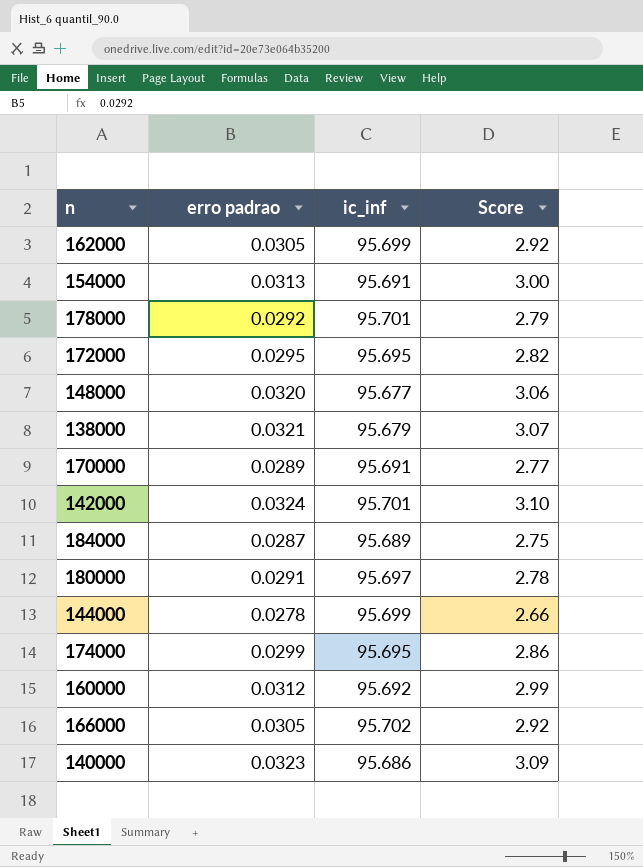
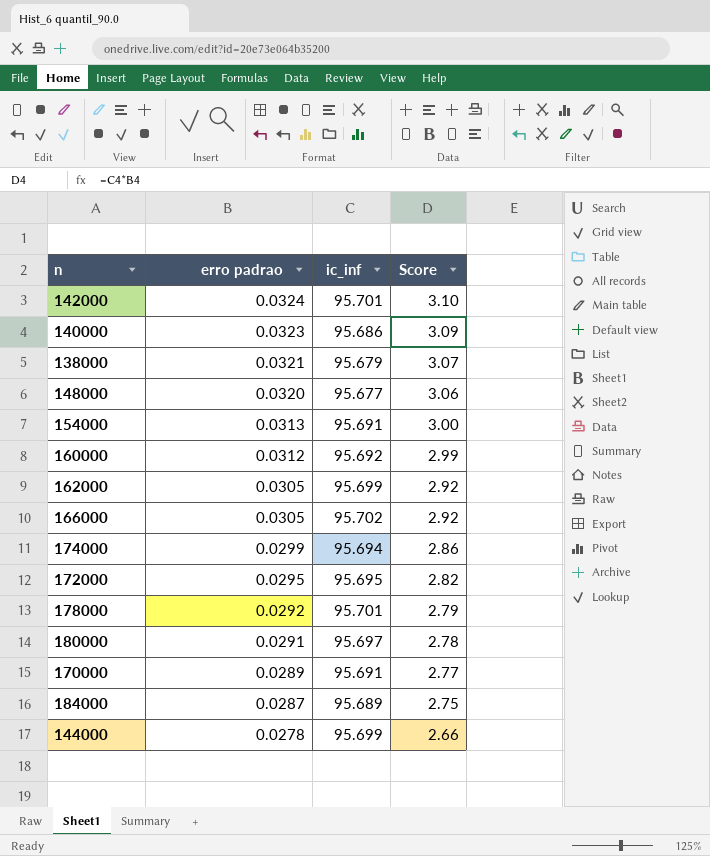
row order: none -> erro padrao descending
174000 | ic_inf: 95.695 -> 95.694

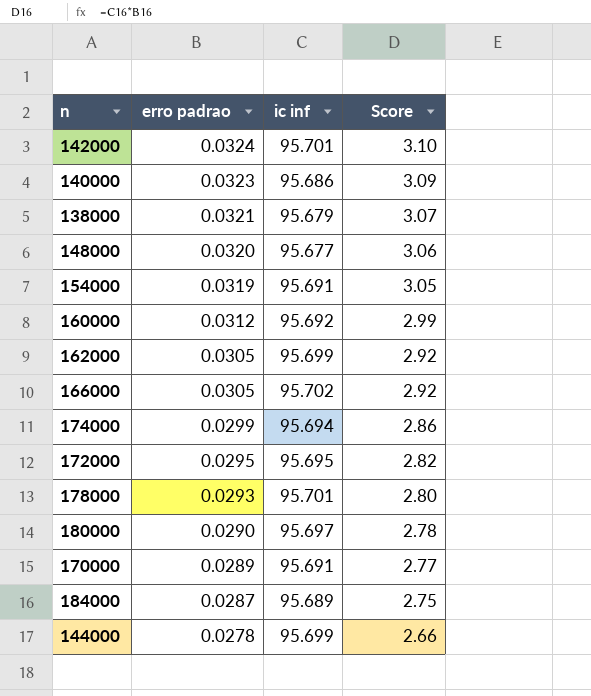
column name: ic_inf -> ic inf
154000 | erro padrao: 0.0313 -> 0.0319
154000 | Score: 3.00 -> 3.05
178000 | erro padrao: 0.0292 -> 0.0293
178000 | Score: 2.79 -> 2.80
180000 | erro padrao: 0.0291 -> 0.0290

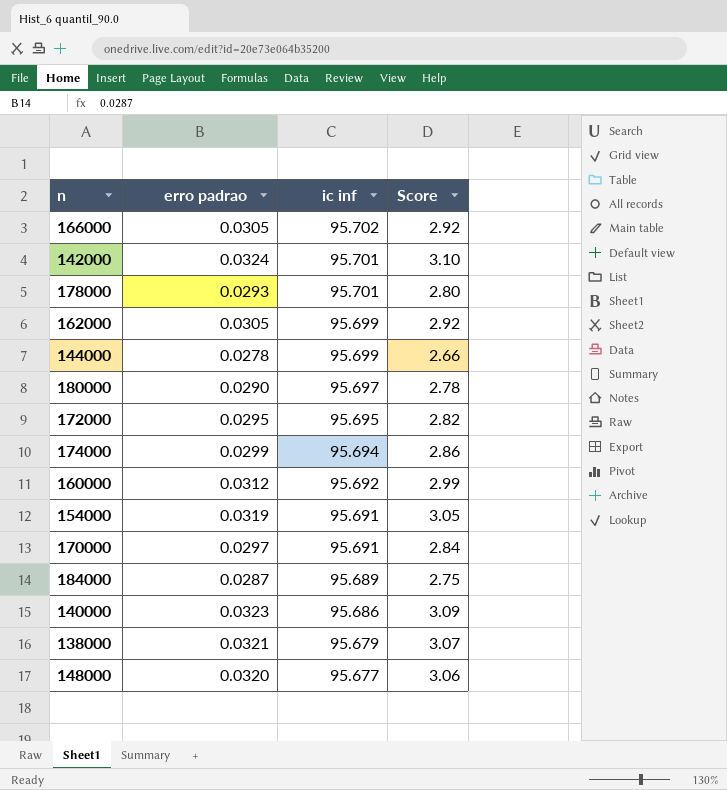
row order: erro padrao descending -> ic inf descending
170000 | erro padrao: 0.0289 -> 0.0297
170000 | Score: 2.77 -> 2.84

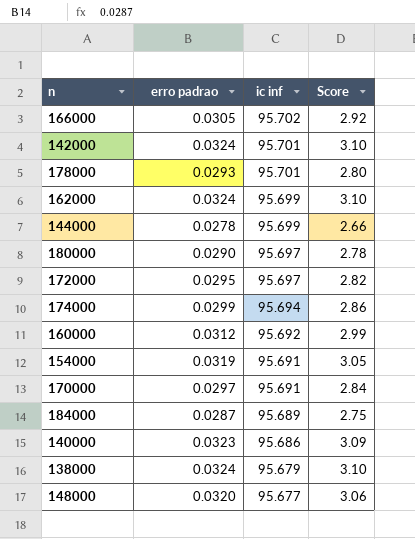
162000 | erro padrao: 0.0305 -> 0.0324
162000 | Score: 2.92 -> 3.10
172000 | ic inf: 95.695 -> 95.697
138000 | erro padrao: 0.0321 -> 0.0324
138000 | Score: 3.07 -> 3.10

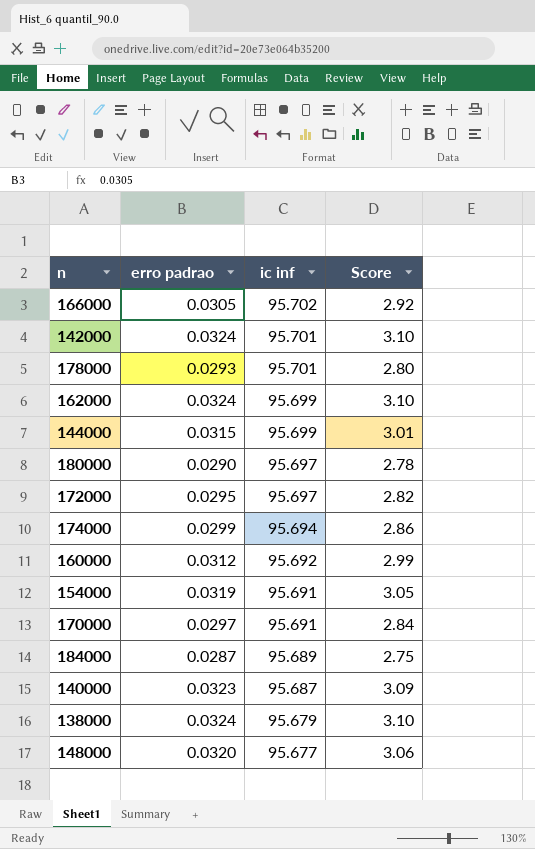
144000 | erro padrao: 0.0278 -> 0.0315
144000 | Score: 2.66 -> 3.01
140000 | ic inf: 95.686 -> 95.687

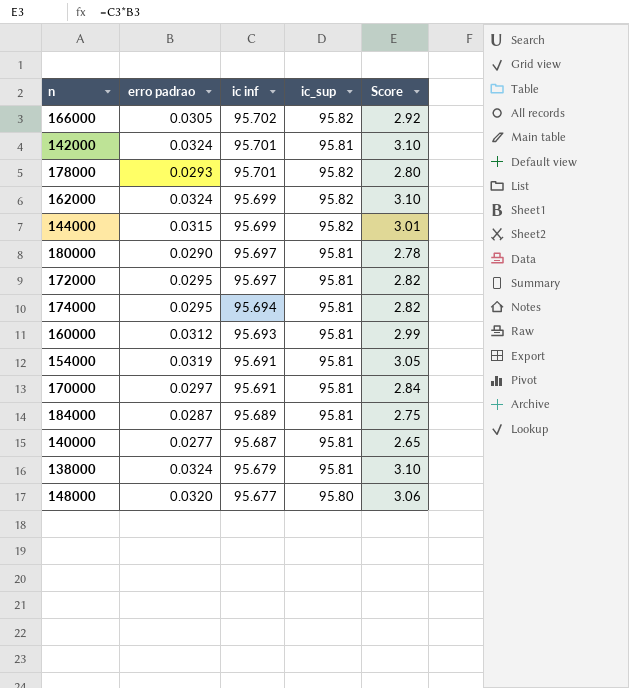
column ic_sup | position: none -> 4
174000 | erro padrao: 0.0299 -> 0.0295
174000 | Score: 2.86 -> 2.82
160000 | ic inf: 95.692 -> 95.693
140000 | erro padrao: 0.0323 -> 0.0277
140000 | Score: 3.09 -> 2.65

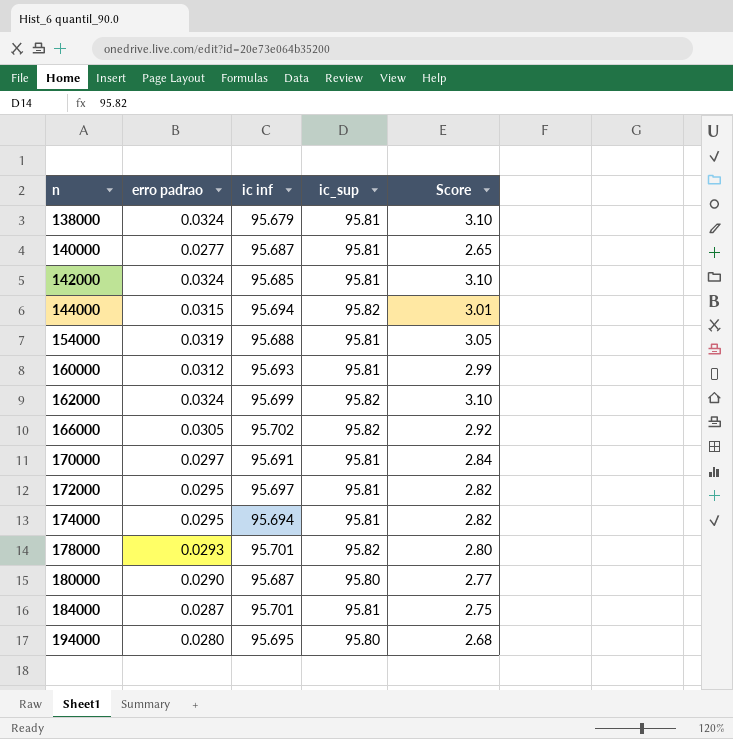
row order: ic inf descending -> n ascending
row 148000: 0.0320 | 95.677 | 95.80 | 3.06 -> none
142000 | ic inf: 95.701 -> 95.685
144000 | ic inf: 95.699 -> 95.694
154000 | ic inf: 95.691 -> 95.688
180000 | ic inf: 95.697 -> 95.687
180000 | ic_sup: 95.81 -> 95.80
180000 | Score: 2.78 -> 2.77
184000 | ic inf: 95.689 -> 95.701
row 194000: none -> 0.0280 | 95.695 | 95.80 | 2.68

